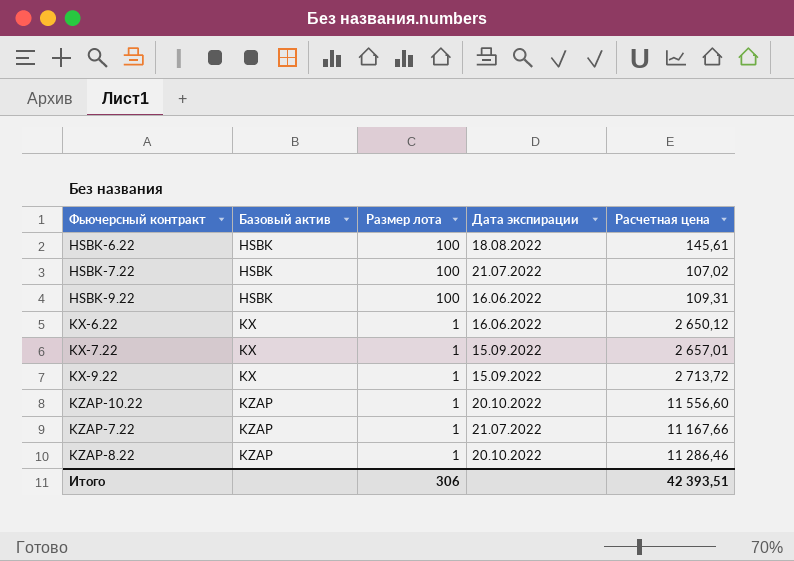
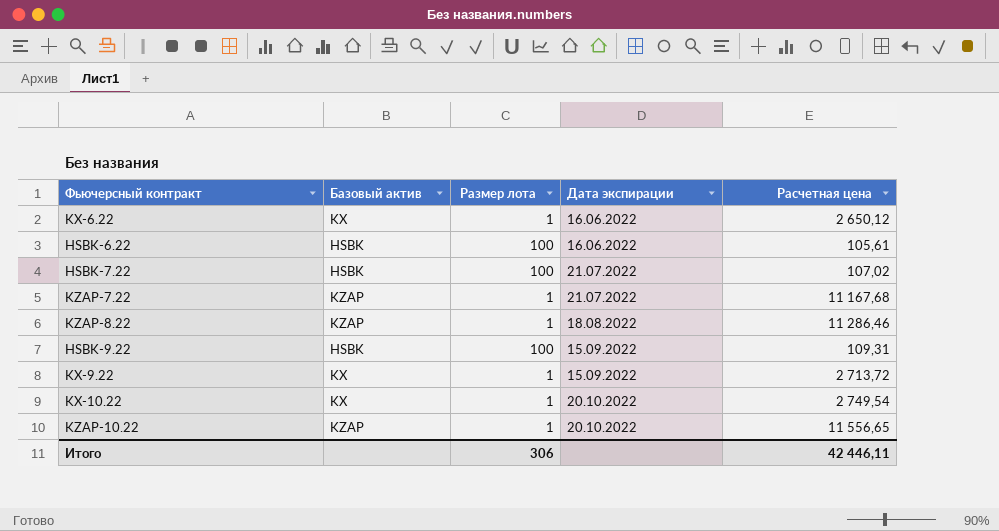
row order: Базовый актив ascending -> Дата экспирации ascending
row KX-7.22: KX | 1 | 15.09.2022 | 2 657,01 -> none
HSBK-6.22 | Дата экспирации: 18.08.2022 -> 16.06.2022
HSBK-6.22 | Расчетная цена: 145,61 -> 105,61
KZAP-7.22 | Расчетная цена: 11 167,66 -> 11 167,68
KZAP-8.22 | Дата экспирации: 20.10.2022 -> 18.08.2022
HSBK-9.22 | Дата экспирации: 16.06.2022 -> 15.09.2022
row KX-10.22: none -> KX | 1 | 20.10.2022 | 2 749,54
KZAP-10.22 | Расчетная цена: 11 556,60 -> 11 556,65
Итого | Расчетная цена: 42 393,51 -> 42 446,11

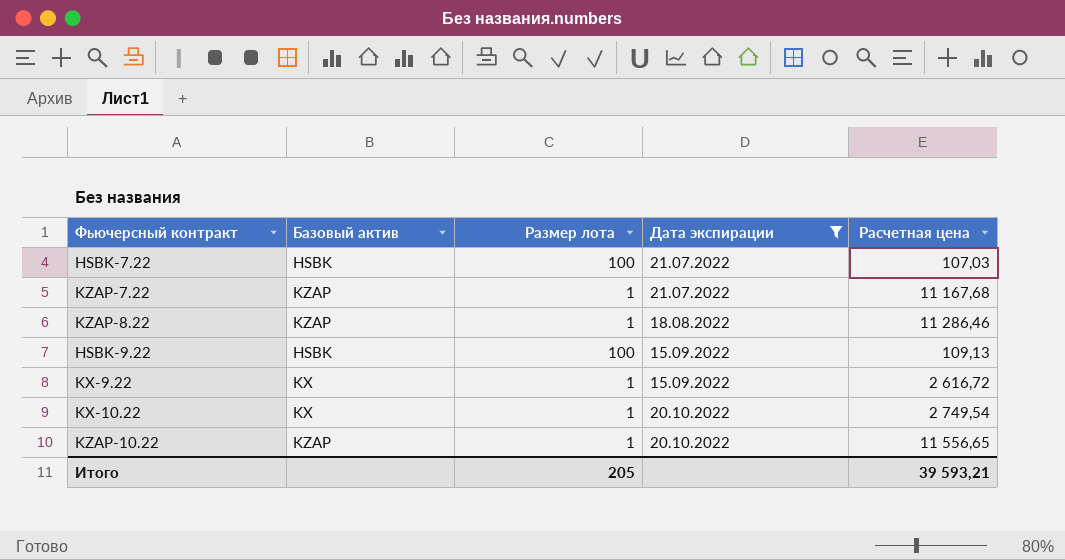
filter: none -> Дата экспирации != 16.06.2022
HSBK-7.22 | Расчетная цена: 107,02 -> 107,03
HSBK-9.22 | Расчетная цена: 109,31 -> 109,13
KX-9.22 | Расчетная цена: 2 713,72 -> 2 616,72
Итого | Размер лота: 306 -> 205
Итого | Расчетная цена: 42 446,11 -> 39 593,21

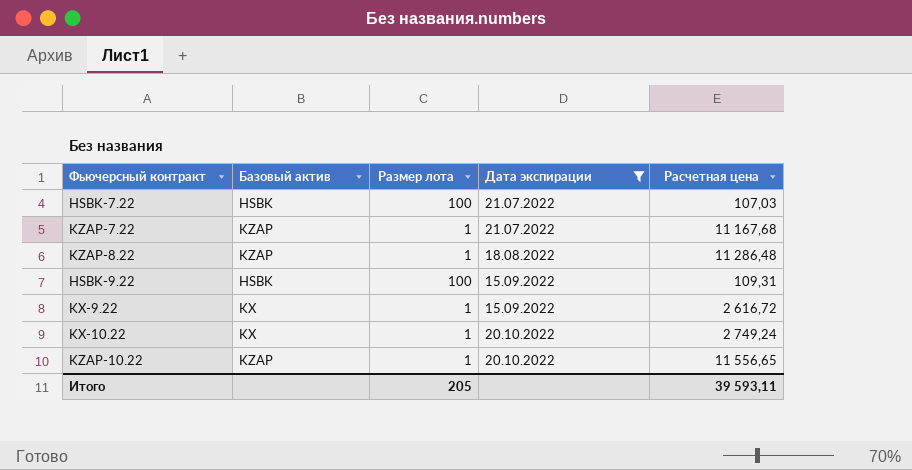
KZAP-8.22 | Расчетная цена: 11 286,46 -> 11 286,48
HSBK-9.22 | Расчетная цена: 109,13 -> 109,31
KX-10.22 | Расчетная цена: 2 749,54 -> 2 749,24
Итого | Расчетная цена: 39 593,21 -> 39 593,11

